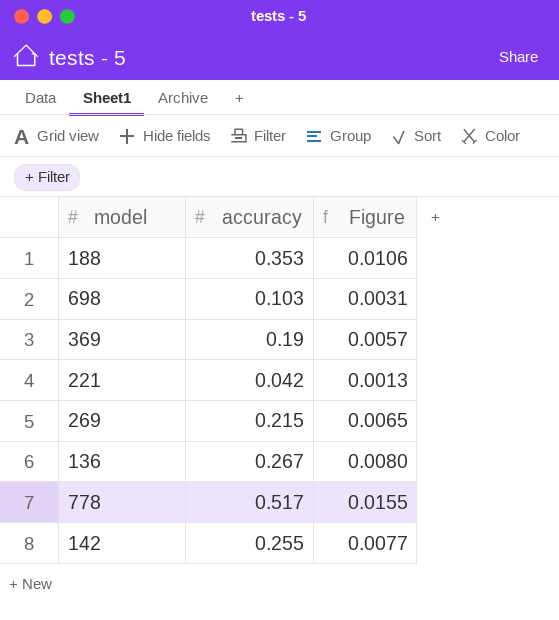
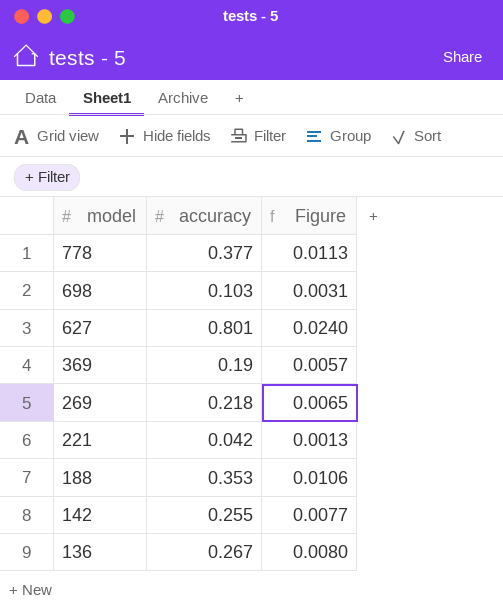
row order: none -> model descending
778 | accuracy: 0.517 -> 0.377
778 | Figure: 0.0155 -> 0.0113
row 627: none -> 0.801 | 0.0240
269 | accuracy: 0.215 -> 0.218

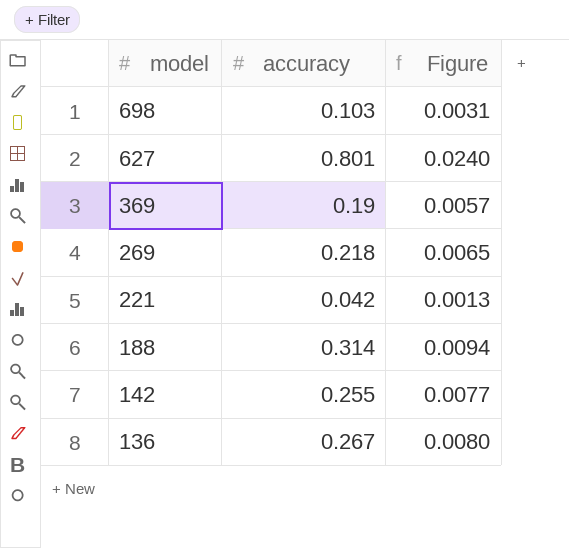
row 778: 0.377 | 0.0113 -> none
188 | accuracy: 0.353 -> 0.314
188 | Figure: 0.0106 -> 0.0094

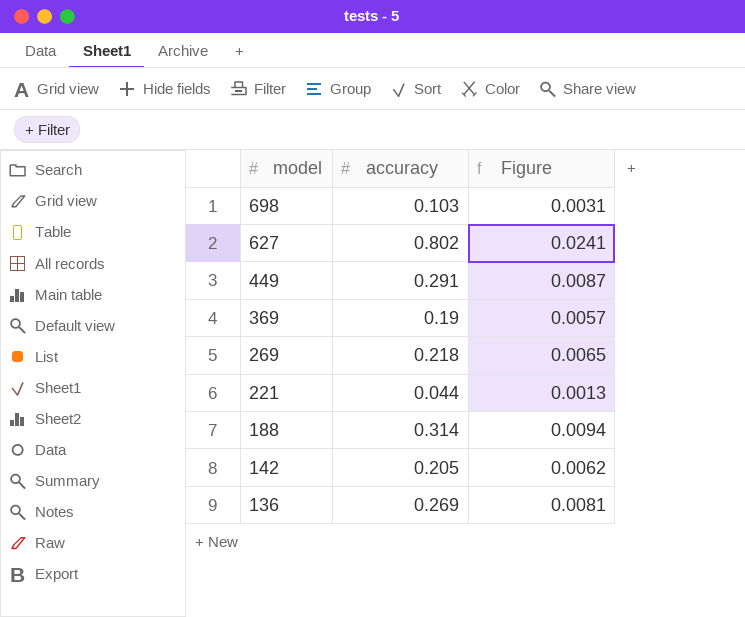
627 | accuracy: 0.801 -> 0.802
627 | Figure: 0.0240 -> 0.0241
row 449: none -> 0.291 | 0.0087
221 | accuracy: 0.042 -> 0.044
142 | accuracy: 0.255 -> 0.205
142 | Figure: 0.0077 -> 0.0062
136 | accuracy: 0.267 -> 0.269
136 | Figure: 0.0080 -> 0.0081

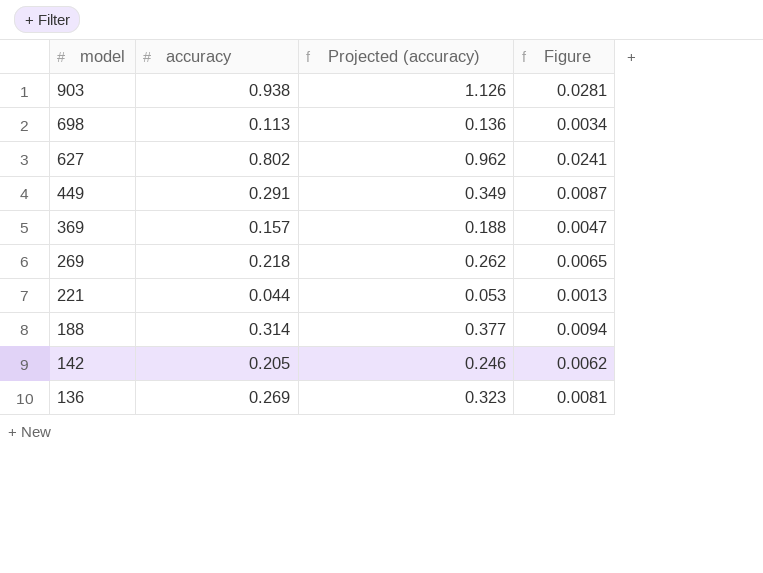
column Projected (accuracy) | formula: none -> [accuracy] * 1.2
row 903: none -> 0.938 | 1.126 | 0.0281
698 | accuracy: 0.103 -> 0.113
698 | Figure: 0.0031 -> 0.0034
369 | accuracy: 0.19 -> 0.157
369 | Figure: 0.0057 -> 0.0047

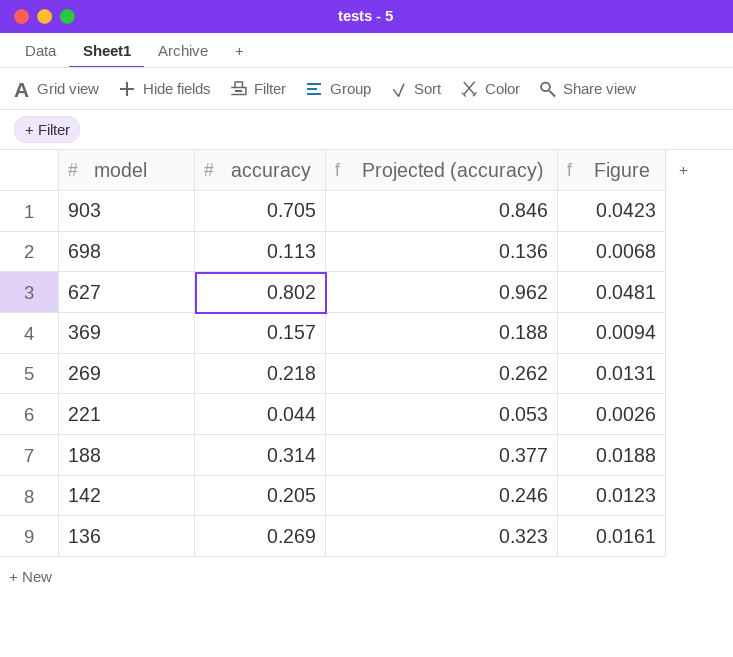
column Figure | formula: [accuracy] * 0.03 -> [accuracy] * 0.06
row 449: 0.291 | 0.349 | 0.0087 -> none
903 | accuracy: 0.938 -> 0.705
903 | Projected (accuracy): 1.126 -> 0.846

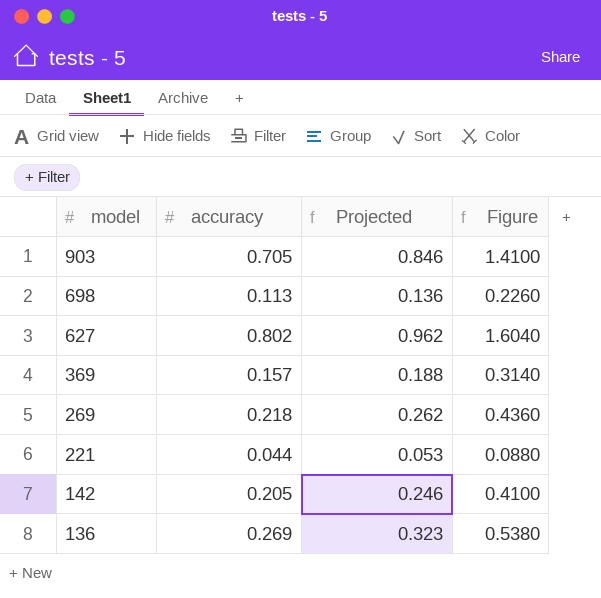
column name: Projected (accuracy) -> Projected
column Figure | formula: [accuracy] * 0.06 -> [accuracy] * 2
row 188: 0.314 | 0.377 | 0.0188 -> none

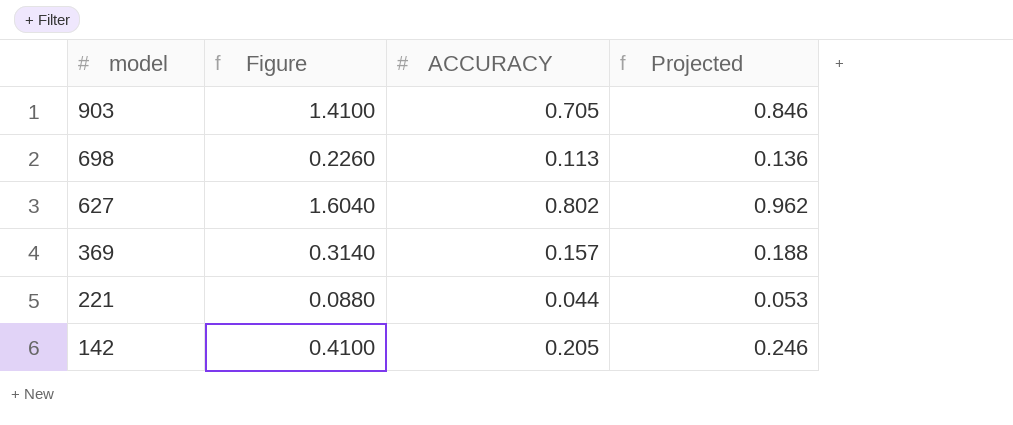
column Figure | position: 4 -> 2
column name: accuracy -> ACCURACY
row 269: 0.218 | 0.262 | 0.4360 -> none
row 136: 0.269 | 0.323 | 0.5380 -> none

